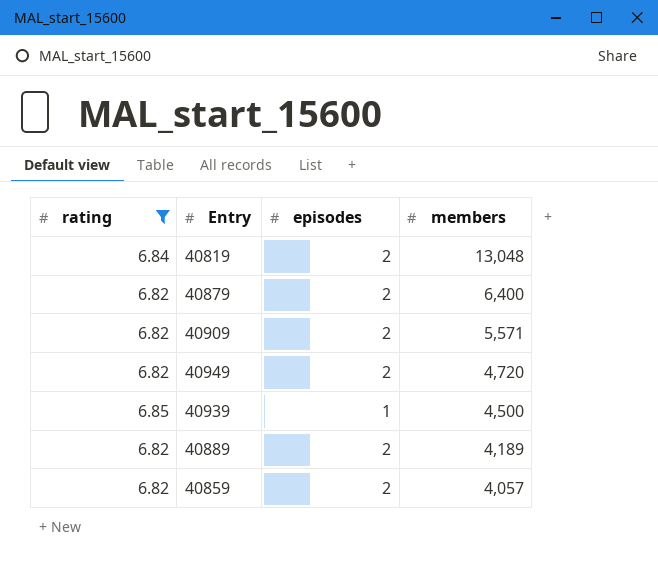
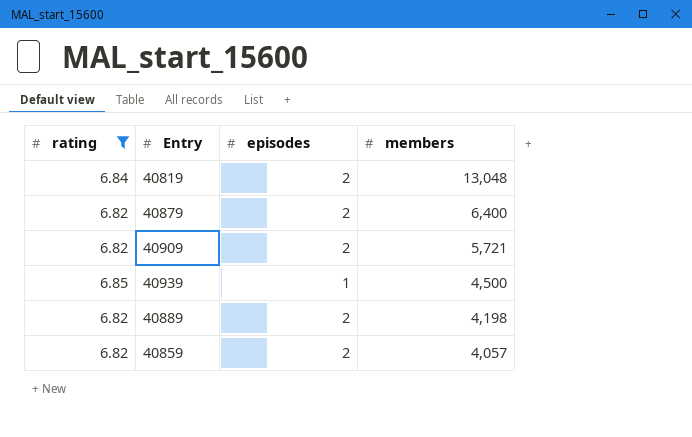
row 40949: 6.82 | 2 | 4,720 -> none
40909 | members: 5,571 -> 5,721
40889 | members: 4,189 -> 4,198

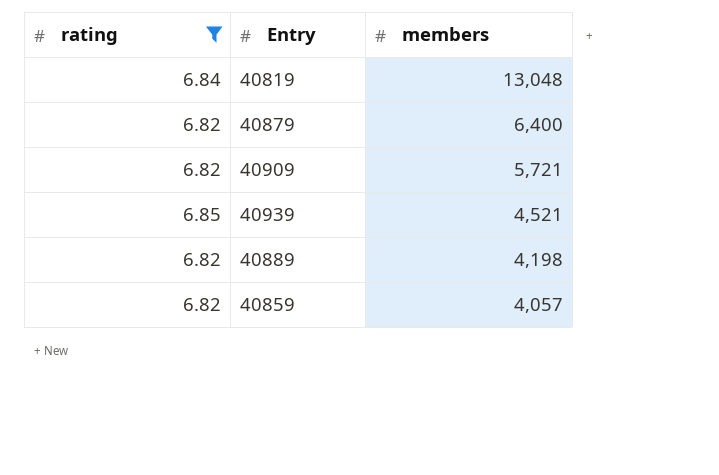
column episodes | position: 3 -> none
40939 | members: 4,500 -> 4,521

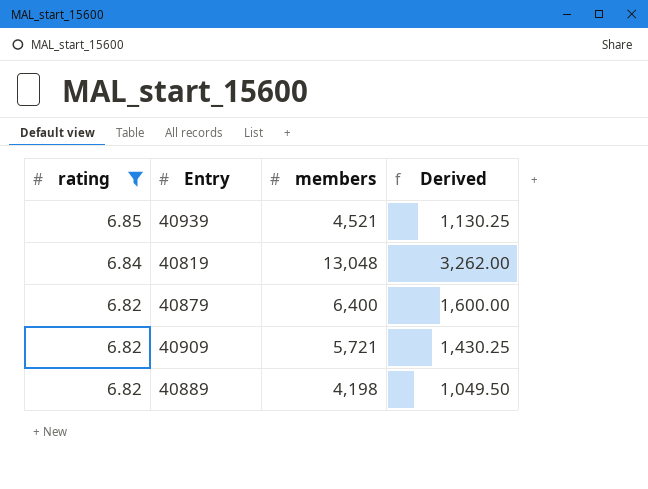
row order: members descending -> rating descending
column Derived | formula: none -> [members] * 0.25
row 40859: 6.82 | 4,057 -> none

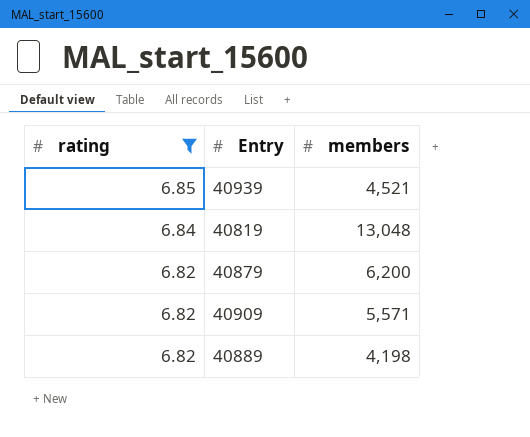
column Derived | formula: [members] * 0.25 -> none
40879 | members: 6,400 -> 6,200
40909 | members: 5,721 -> 5,571

